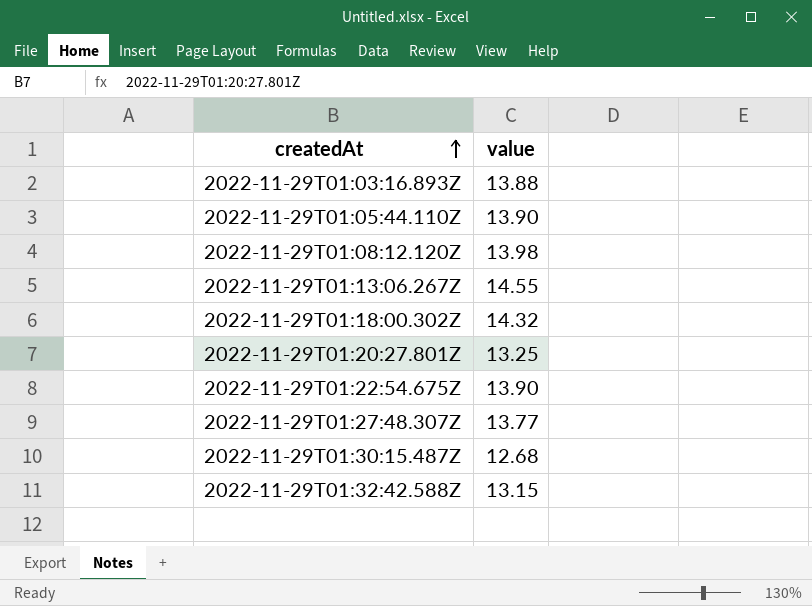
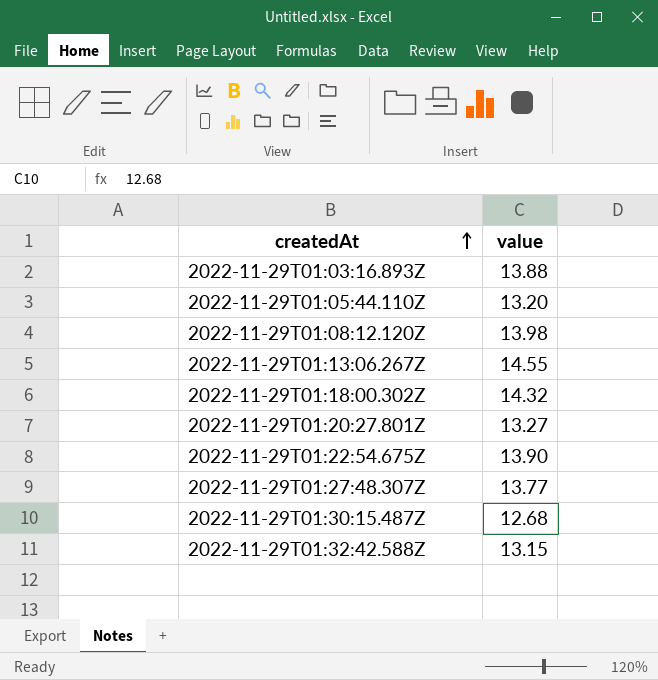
2022-11-29T01:05:44.110Z | value: 13.90 -> 13.20
2022-11-29T01:20:27.801Z | value: 13.25 -> 13.27

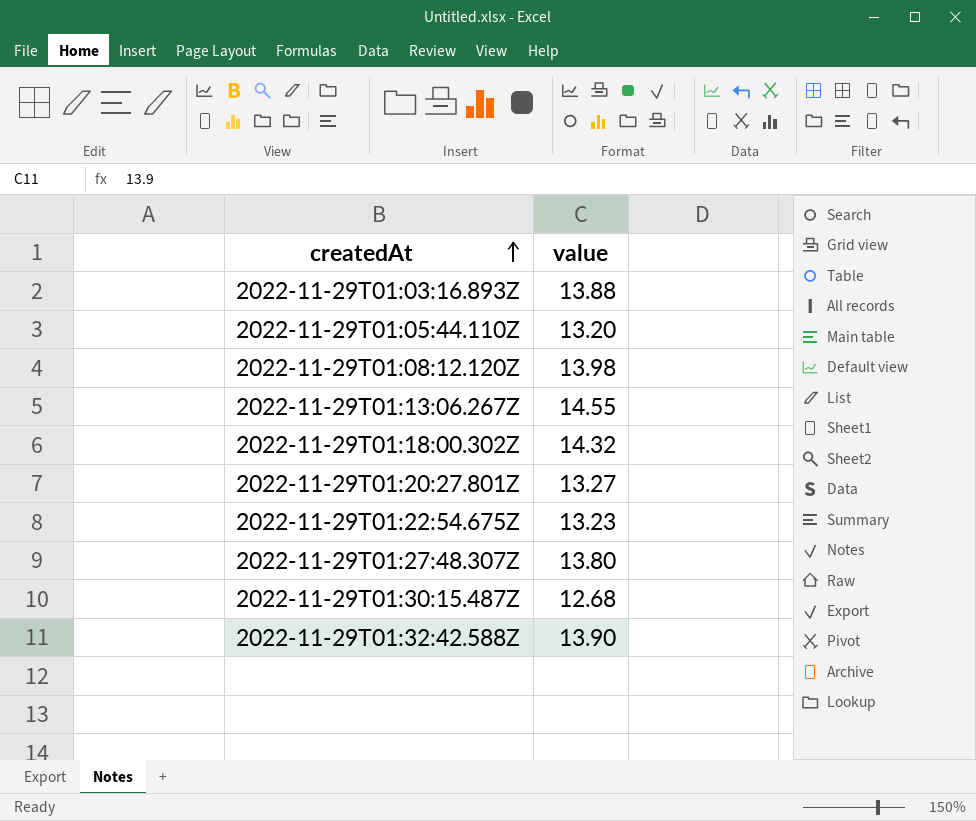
2022-11-29T01:22:54.675Z | value: 13.90 -> 13.23
2022-11-29T01:27:48.307Z | value: 13.77 -> 13.80
2022-11-29T01:32:42.588Z | value: 13.15 -> 13.90

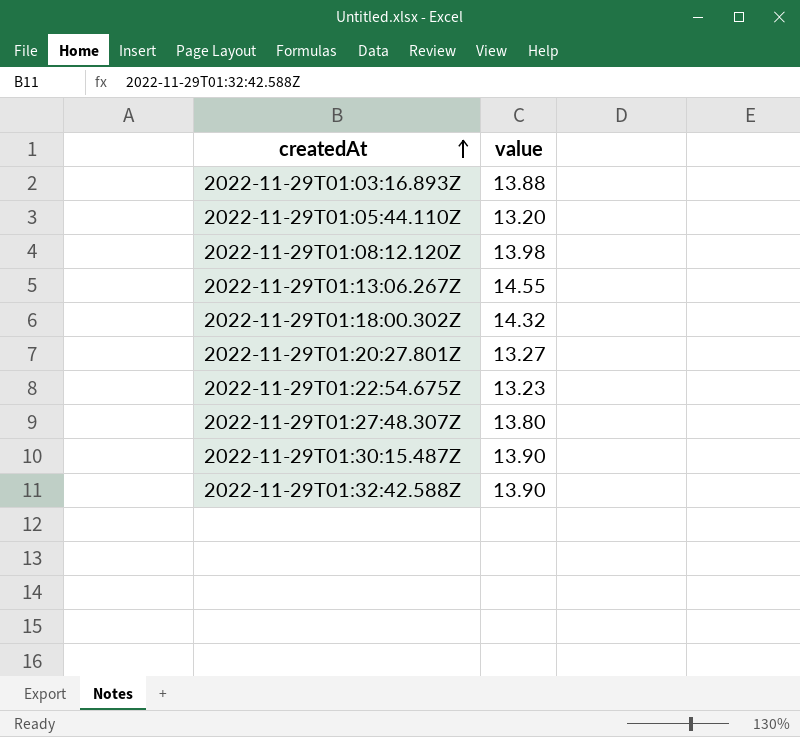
2022-11-29T01:30:15.487Z | value: 12.68 -> 13.90

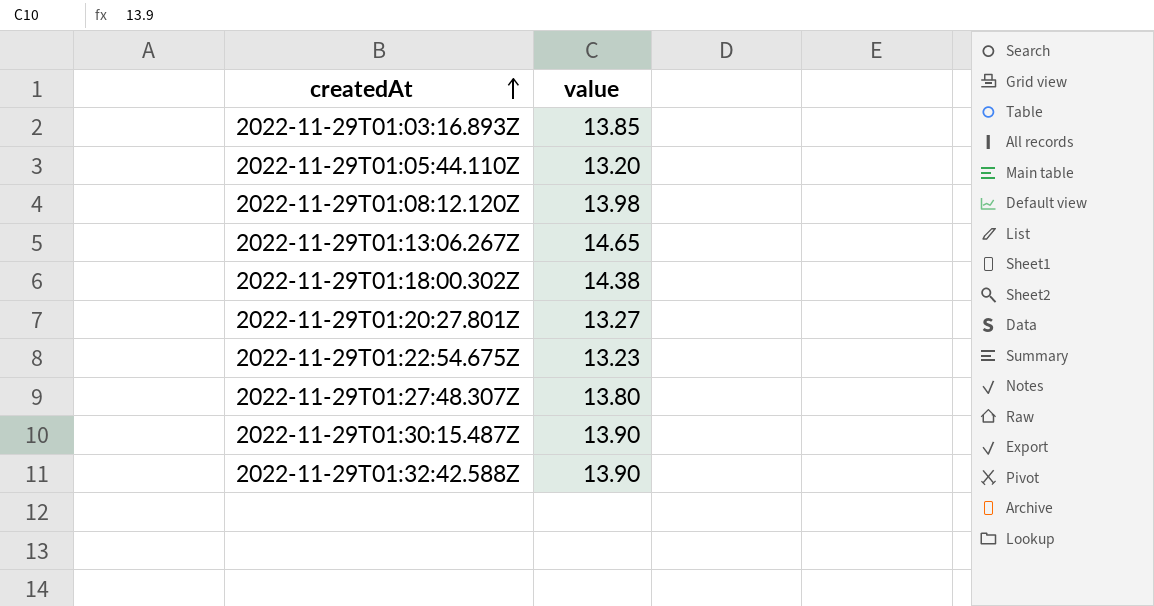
2022-11-29T01:03:16.893Z | value: 13.88 -> 13.85
2022-11-29T01:13:06.267Z | value: 14.55 -> 14.65
2022-11-29T01:18:00.302Z | value: 14.32 -> 14.38

